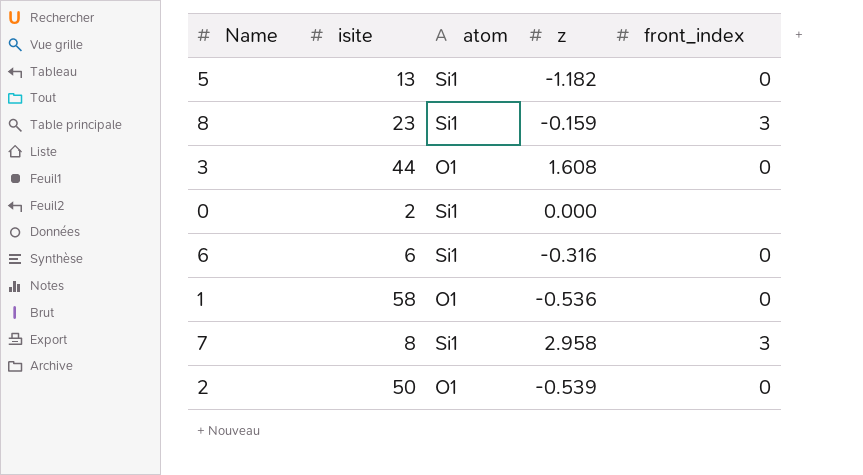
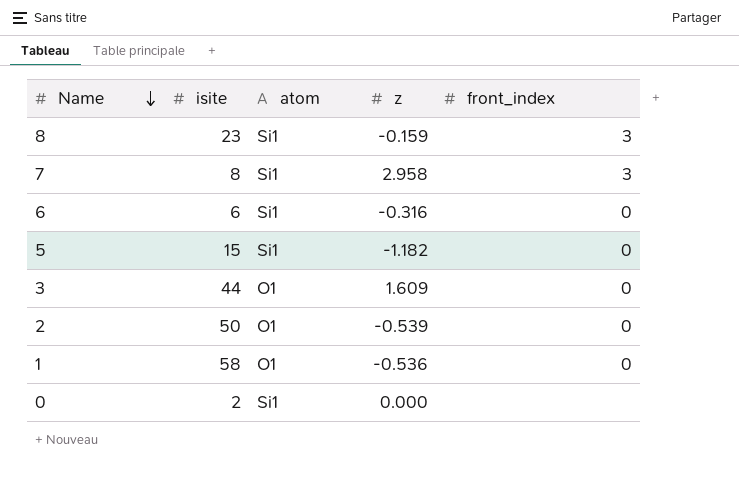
row order: none -> Name descending
5 | isite: 13 -> 15
3 | z: 1.608 -> 1.609

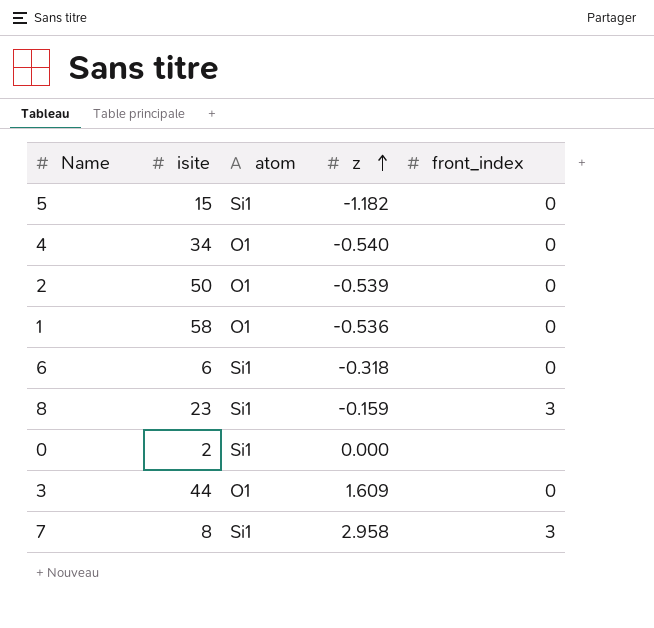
row order: Name descending -> z ascending
row 4: none -> 34 | O1 | -0.540 | 0
6 | z: -0.316 -> -0.318

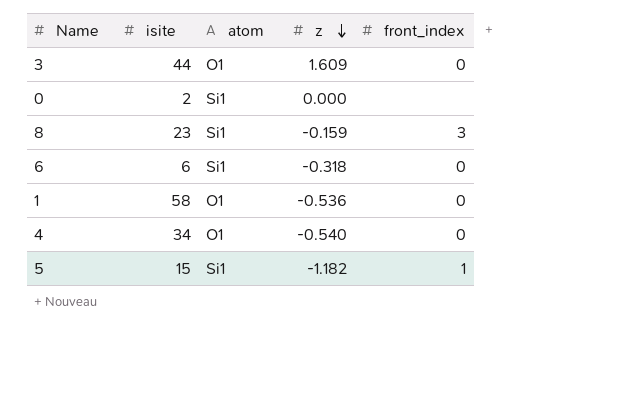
row order: z ascending -> z descending
row 2: 50 | O1 | -0.539 | 0 -> none
row 7: 8 | Si1 | 2.958 | 3 -> none
5 | front_index: 0 -> 1

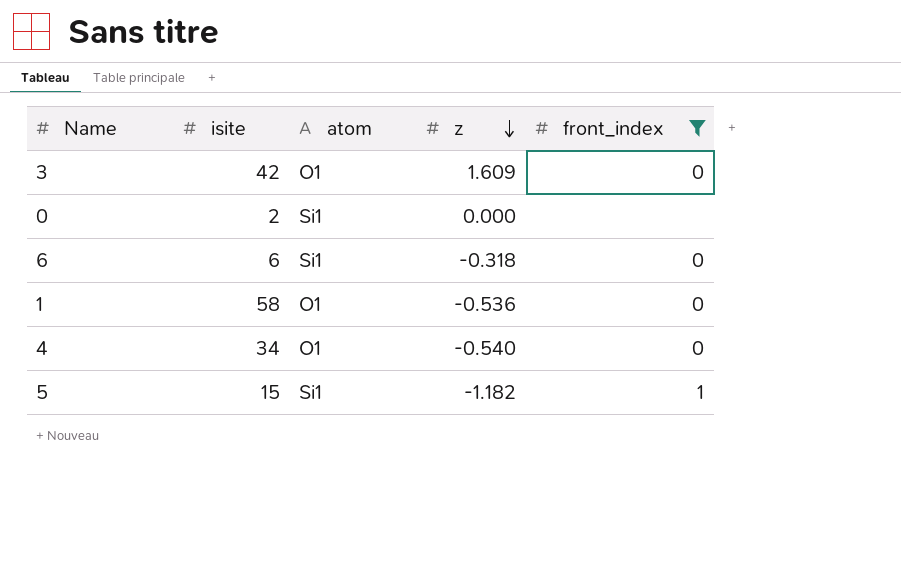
filter: none -> front_index != 3
3 | isite: 44 -> 42

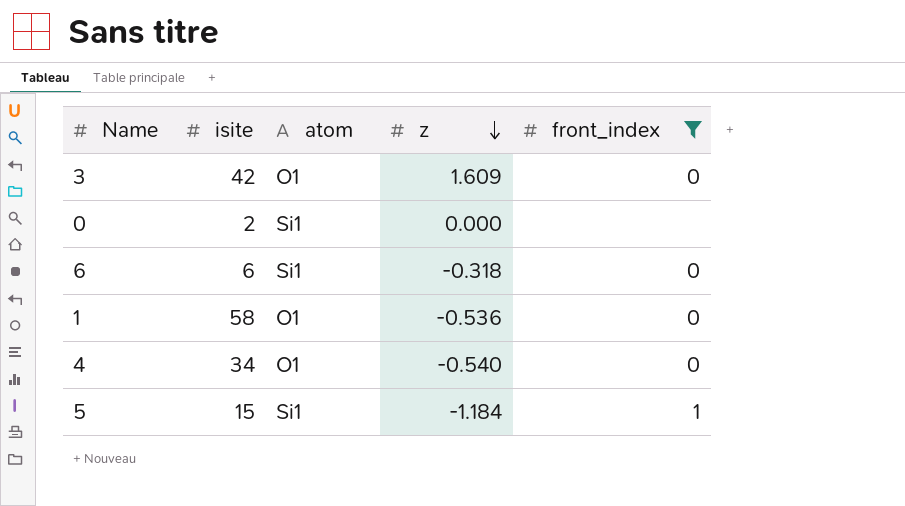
5 | z: -1.182 -> -1.184

